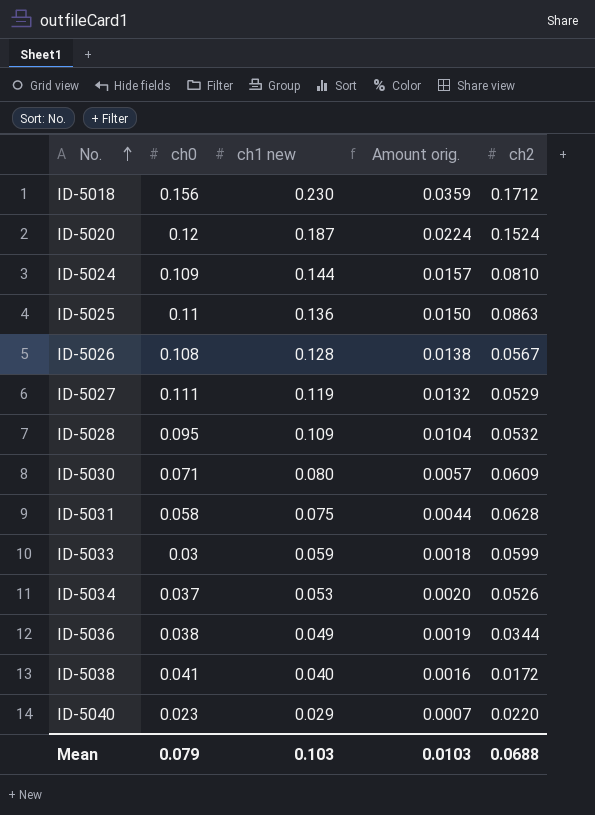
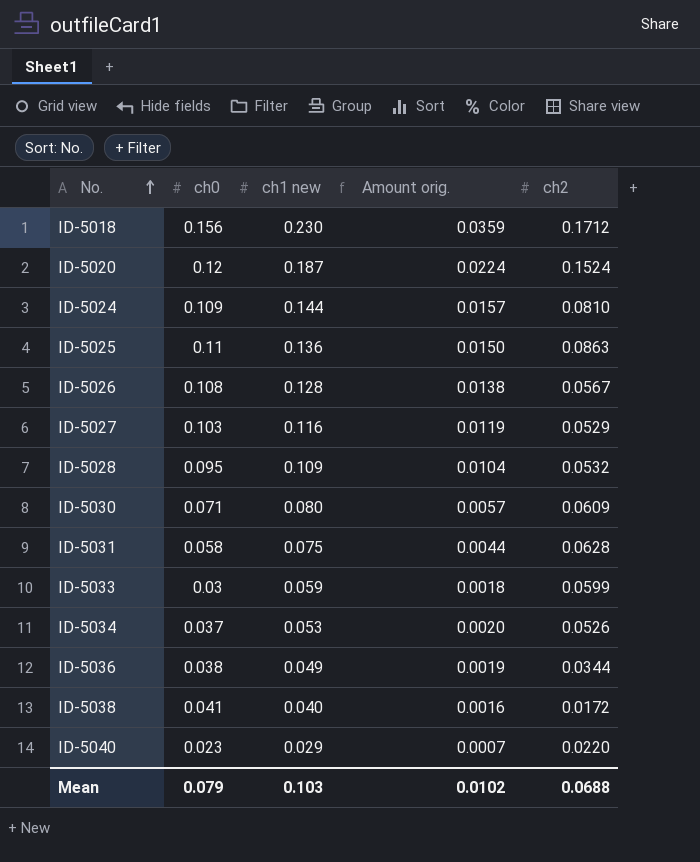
ID-5027 | ch0: 0.111 -> 0.103
ID-5027 | ch1 new: 0.119 -> 0.116
ID-5027 | Amount orig.: 0.0132 -> 0.0119
Mean | Amount orig.: 0.0103 -> 0.0102

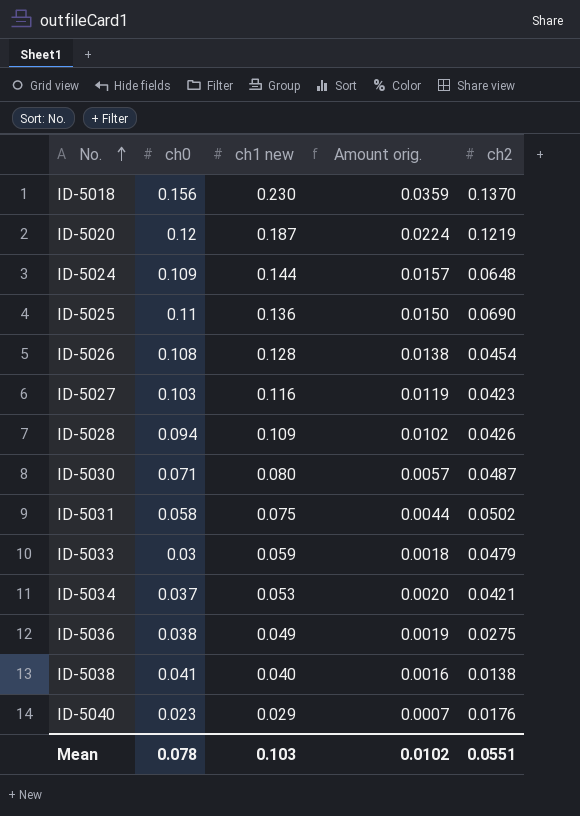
ID-5018 | ch2: 0.1712 -> 0.1370
ID-5020 | ch2: 0.1524 -> 0.1219
ID-5024 | ch2: 0.0810 -> 0.0648
ID-5025 | ch2: 0.0863 -> 0.0690
ID-5026 | ch2: 0.0567 -> 0.0454
ID-5027 | ch2: 0.0529 -> 0.0423
ID-5028 | ch0: 0.095 -> 0.094
ID-5028 | Amount orig.: 0.0104 -> 0.0102
ID-5028 | ch2: 0.0532 -> 0.0426
ID-5030 | ch2: 0.0609 -> 0.0487
ID-5031 | ch2: 0.0628 -> 0.0502
ID-5033 | ch2: 0.0599 -> 0.0479
ID-5034 | ch2: 0.0526 -> 0.0421
ID-5036 | ch2: 0.0344 -> 0.0275
ID-5038 | ch2: 0.0172 -> 0.0138
ID-5040 | ch2: 0.0220 -> 0.0176
Mean | ch0: 0.079 -> 0.078
Mean | ch2: 0.0688 -> 0.0551

